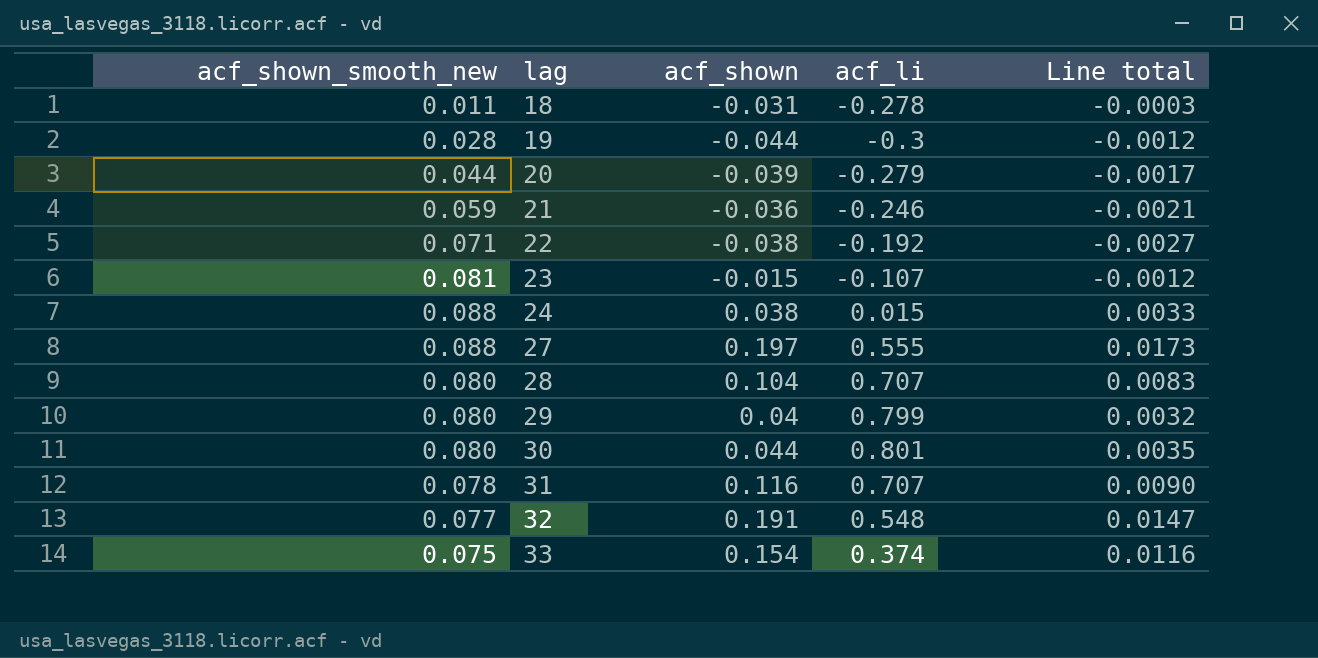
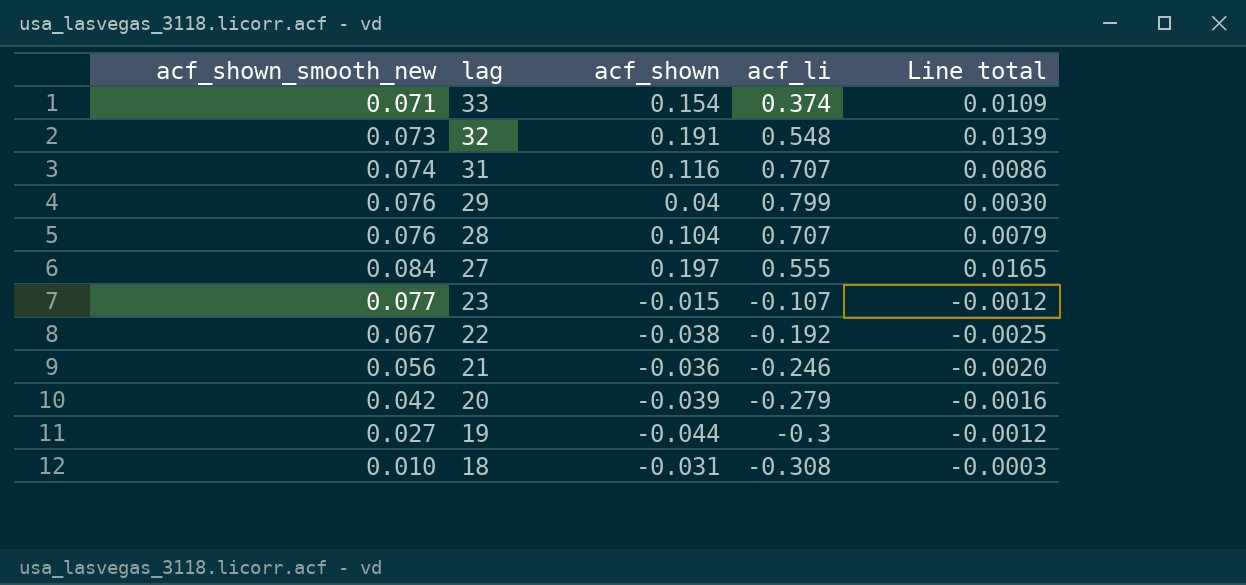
row order: lag ascending -> lag descending
row 24: 0.088 | 0.038 | 0.015 | 0.0033 -> none
row 30: 0.080 | 0.044 | 0.801 | 0.0035 -> none
33 | acf_shown_smooth_new: 0.075 -> 0.071
33 | Line total: 0.0116 -> 0.0109
32 | acf_shown_smooth_new: 0.077 -> 0.073
32 | Line total: 0.0147 -> 0.0139
31 | acf_shown_smooth_new: 0.078 -> 0.074
31 | Line total: 0.0090 -> 0.0086
29 | acf_shown_smooth_new: 0.080 -> 0.076
29 | Line total: 0.0032 -> 0.0030
28 | acf_shown_smooth_new: 0.080 -> 0.076
28 | Line total: 0.0083 -> 0.0079
27 | acf_shown_smooth_new: 0.088 -> 0.084
27 | Line total: 0.0173 -> 0.0165
23 | acf_shown_smooth_new: 0.081 -> 0.077
22 | acf_shown_smooth_new: 0.071 -> 0.067
22 | Line total: -0.0027 -> -0.0025
21 | acf_shown_smooth_new: 0.059 -> 0.056
21 | Line total: -0.0021 -> -0.0020
20 | acf_shown_smooth_new: 0.044 -> 0.042
20 | Line total: -0.0017 -> -0.0016
19 | acf_shown_smooth_new: 0.028 -> 0.027
18 | acf_shown_smooth_new: 0.011 -> 0.010
18 | acf_li: -0.278 -> -0.308

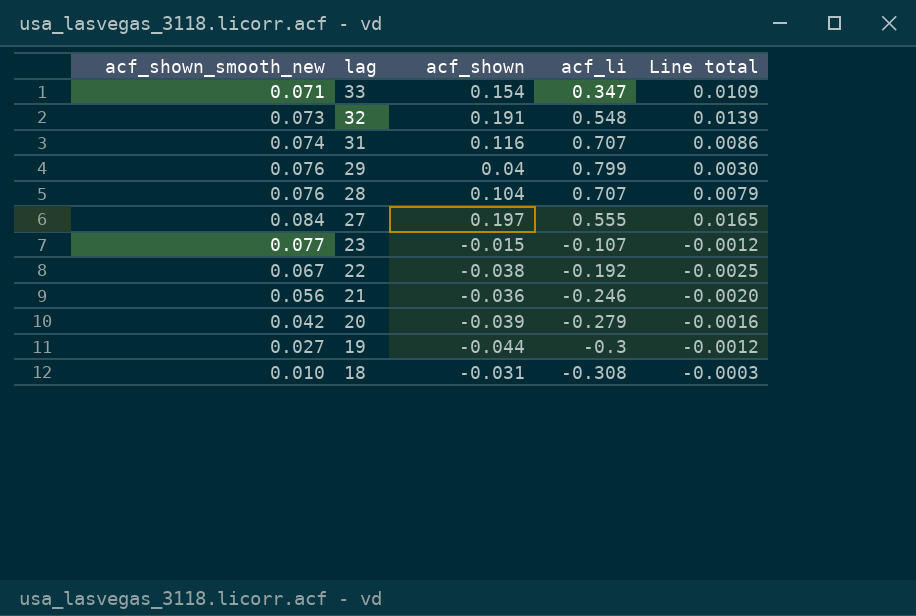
33 | acf_li: 0.374 -> 0.347

